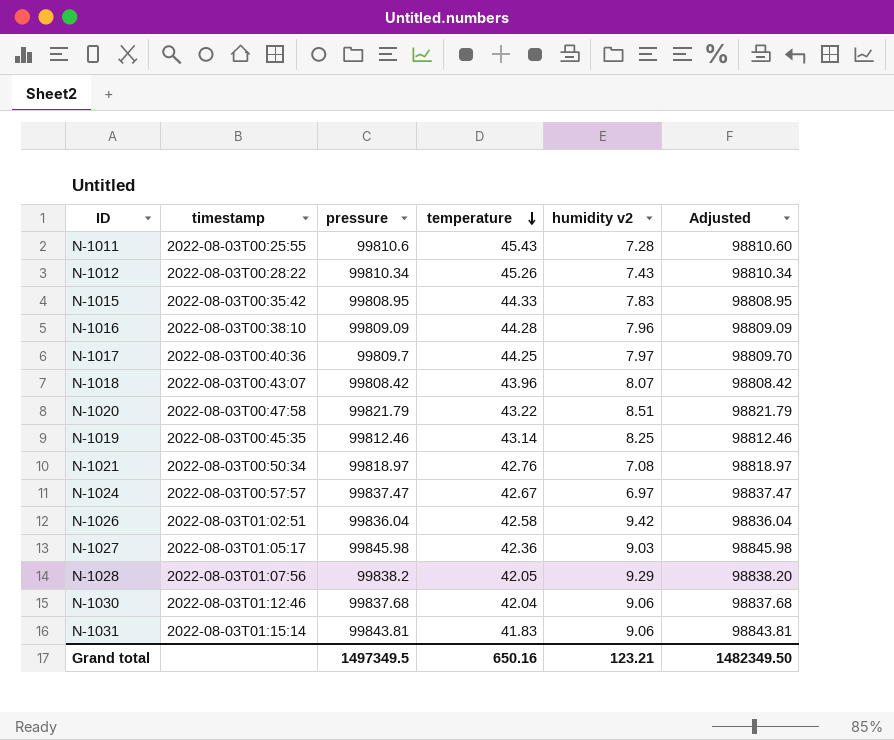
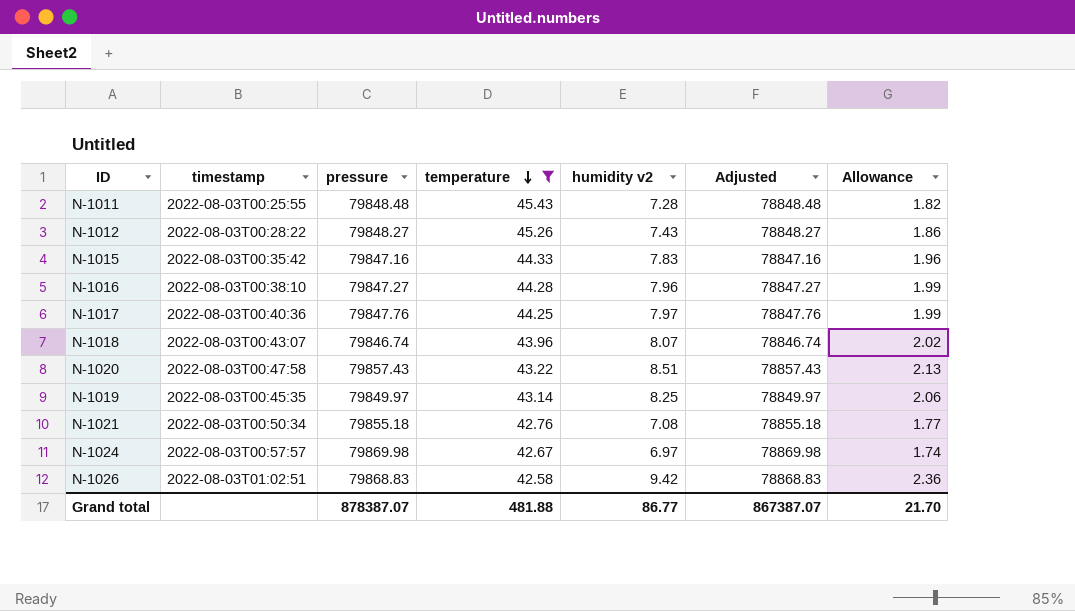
filter: none -> temperature >= 42.58
column Allowance | formula: none -> [humidity v2] * 0.25
N-1011 | pressure: 99810.6 -> 79848.48
N-1011 | Adjusted: 98810.60 -> 78848.48
N-1012 | pressure: 99810.34 -> 79848.27
N-1012 | Adjusted: 98810.34 -> 78848.27
N-1015 | pressure: 99808.95 -> 79847.16
N-1015 | Adjusted: 98808.95 -> 78847.16
N-1016 | pressure: 99809.09 -> 79847.27
N-1016 | Adjusted: 98809.09 -> 78847.27
N-1017 | pressure: 99809.7 -> 79847.76
N-1017 | Adjusted: 98809.70 -> 78847.76
N-1018 | pressure: 99808.42 -> 79846.74
N-1018 | Adjusted: 98808.42 -> 78846.74
N-1020 | pressure: 99821.79 -> 79857.43
N-1020 | Adjusted: 98821.79 -> 78857.43
N-1019 | pressure: 99812.46 -> 79849.97
N-1019 | Adjusted: 98812.46 -> 78849.97
N-1021 | pressure: 99818.97 -> 79855.18
N-1021 | Adjusted: 98818.97 -> 78855.18
N-1024 | pressure: 99837.47 -> 79869.98
N-1024 | Adjusted: 98837.47 -> 78869.98
N-1026 | pressure: 99836.04 -> 79868.83
N-1026 | Adjusted: 98836.04 -> 78868.83
Grand total | pressure: 1497349.5 -> 878387.07
Grand total | temperature: 650.16 -> 481.88
Grand total | humidity v2: 123.21 -> 86.77
Grand total | Adjusted: 1482349.50 -> 867387.07

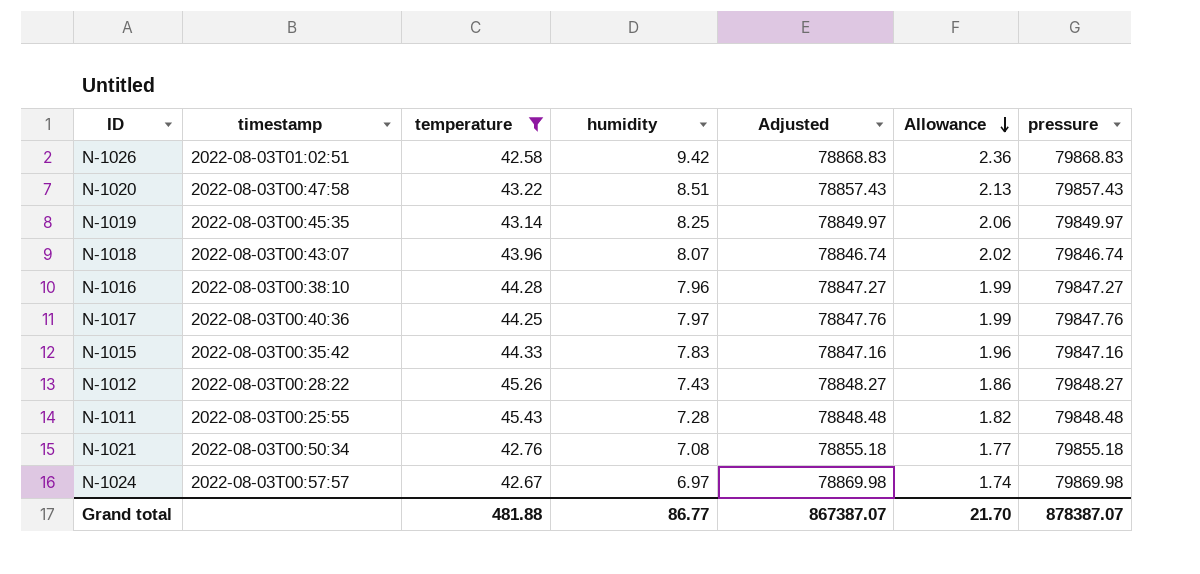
row order: temperature descending -> Allowance descending
column name: humidity v2 -> humidity
column pressure | position: 3 -> 7

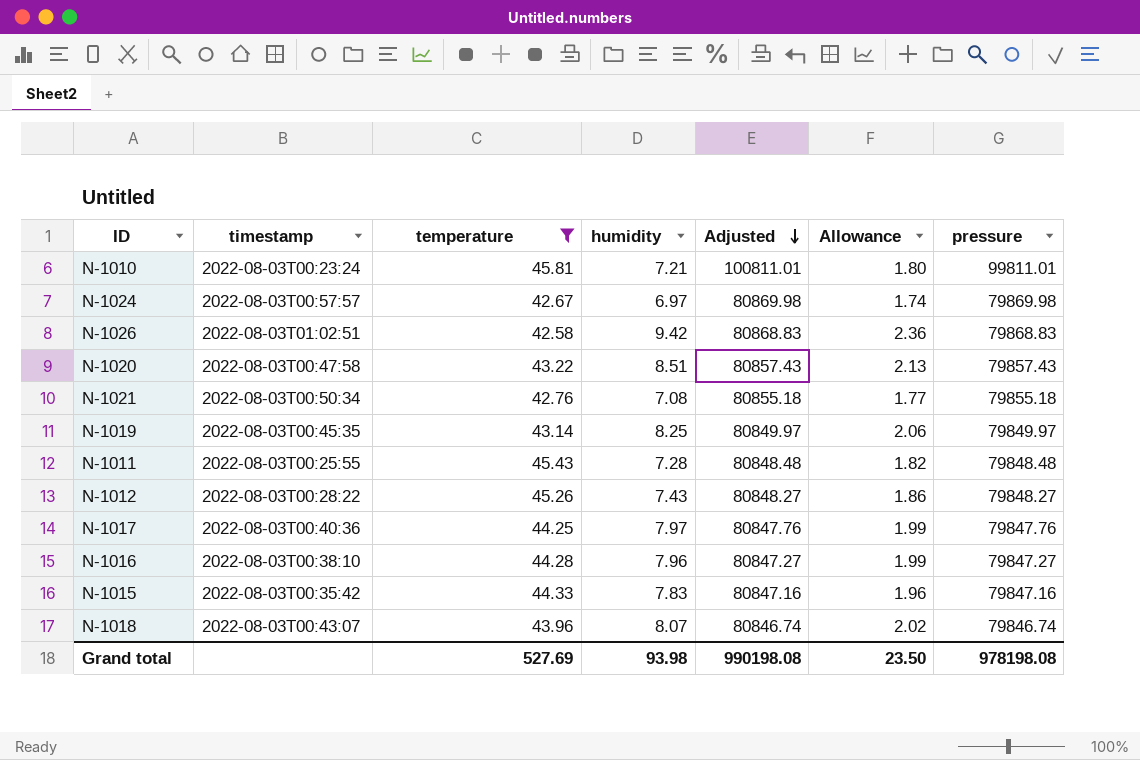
row order: Allowance descending -> Adjusted descending
column Adjusted | formula: [pressure] - 1000 -> [pressure] + 1000
row N-1010: none -> 2022-08-03T00:23:24 | 45.81 | 7.21 | 100811.01 | 1.80 | 99811.01
Grand total | temperature: 481.88 -> 527.69
Grand total | humidity: 86.77 -> 93.98
Grand total | Adjusted: 867387.07 -> 990198.08
Grand total | Allowance: 21.70 -> 23.50
Grand total | pressure: 878387.07 -> 978198.08

